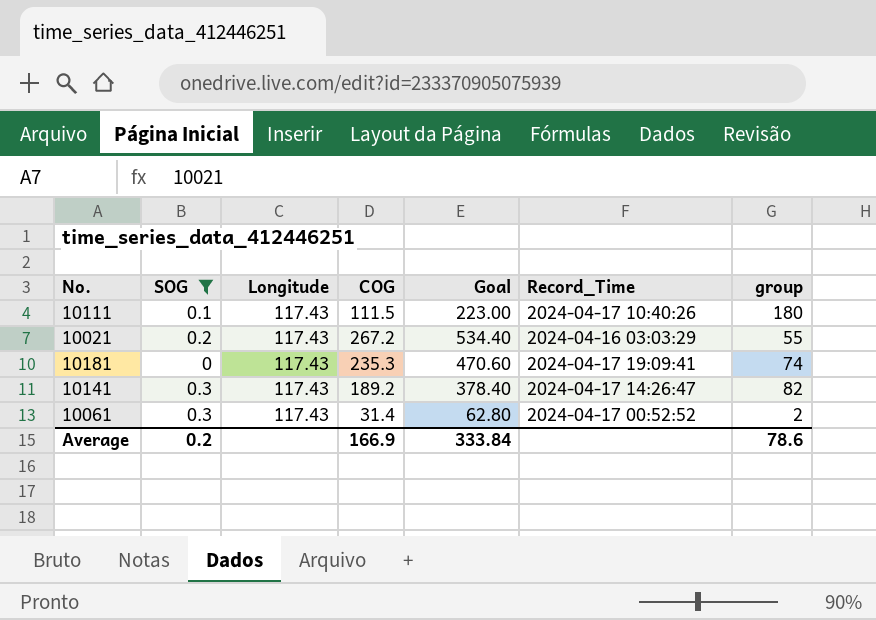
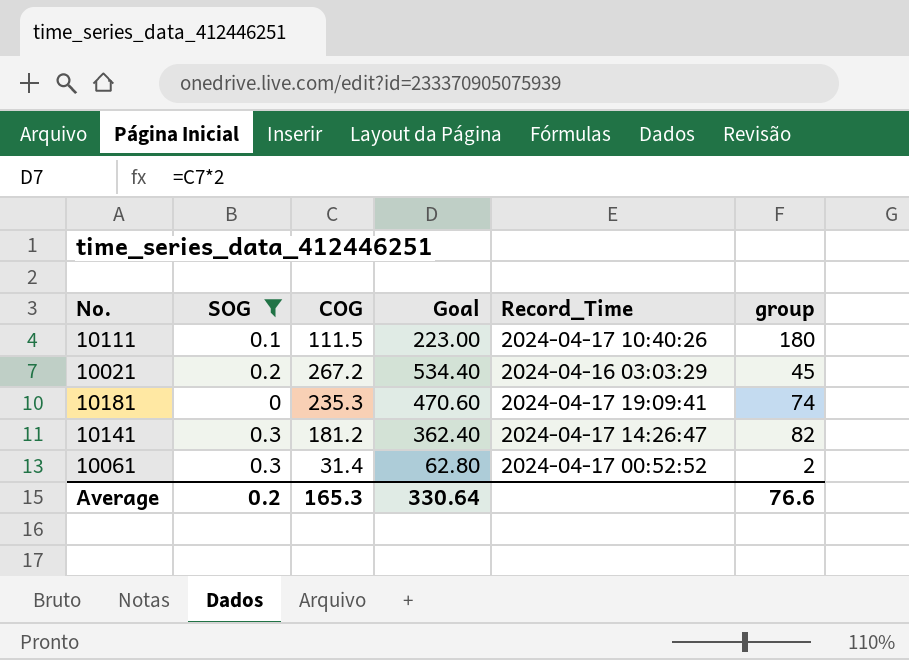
column Longitude | position: 3 -> none
10021 | group: 55 -> 45
10141 | COG: 189.2 -> 181.2
10141 | Goal: 378.40 -> 362.40
Average | COG: 166.9 -> 165.3
Average | Goal: 333.84 -> 330.64
Average | group: 78.6 -> 76.6

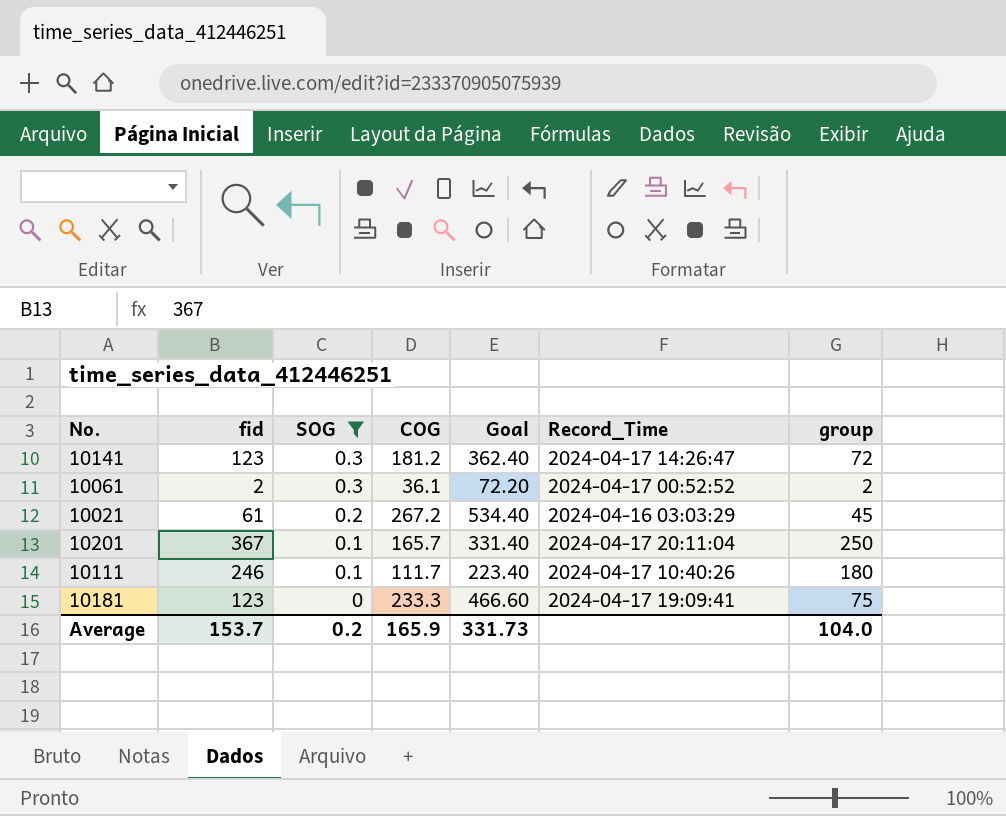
row order: none -> SOG descending
column fid | position: none -> 2
10141 | group: 82 -> 72
10061 | COG: 31.4 -> 36.1
10061 | Goal: 62.80 -> 72.20
row 10201: none -> 367 | 0.1 | 165.7 | 331.40 | 2024-04-17 20:11:04 | 250
10111 | COG: 111.5 -> 111.7
10111 | Goal: 223.00 -> 223.40
10181 | COG: 235.3 -> 233.3
10181 | Goal: 470.60 -> 466.60
10181 | group: 74 -> 75
Average | COG: 165.3 -> 165.9
Average | Goal: 330.64 -> 331.73
Average | group: 76.6 -> 104.0

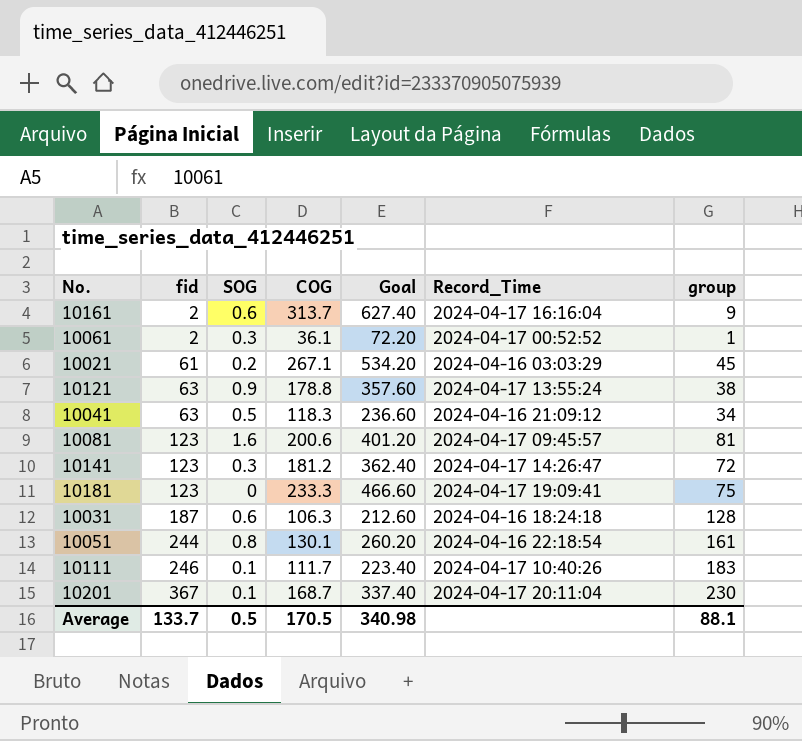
filter: SOG <= 0.3 -> none
row order: SOG descending -> fid ascending
10061 | group: 2 -> 1
10021 | COG: 267.2 -> 267.1
10021 | Goal: 534.40 -> 534.20
10111 | group: 180 -> 183
10201 | COG: 165.7 -> 168.7
10201 | Goal: 331.40 -> 337.40
10201 | group: 250 -> 230
Average | fid: 153.7 -> 133.7
Average | SOG: 0.2 -> 0.5
Average | COG: 165.9 -> 170.5
Average | Goal: 331.73 -> 340.98
Average | group: 104.0 -> 88.1

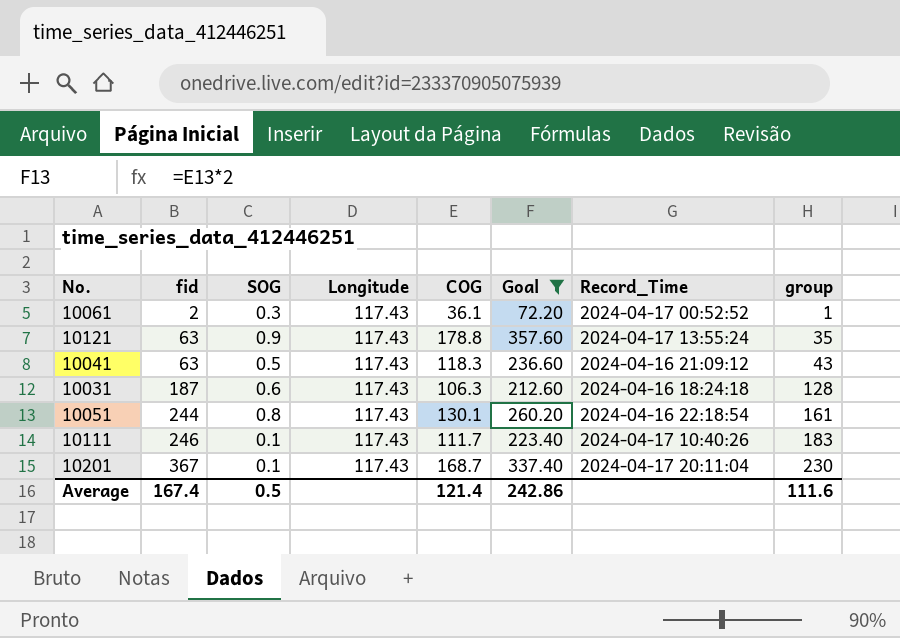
filter: none -> Goal <= 357.60
column Longitude | position: none -> 4
10121 | group: 38 -> 35
10041 | group: 34 -> 43
Average | fid: 133.7 -> 167.4
Average | COG: 170.5 -> 121.4
Average | Goal: 340.98 -> 242.86
Average | group: 88.1 -> 111.6

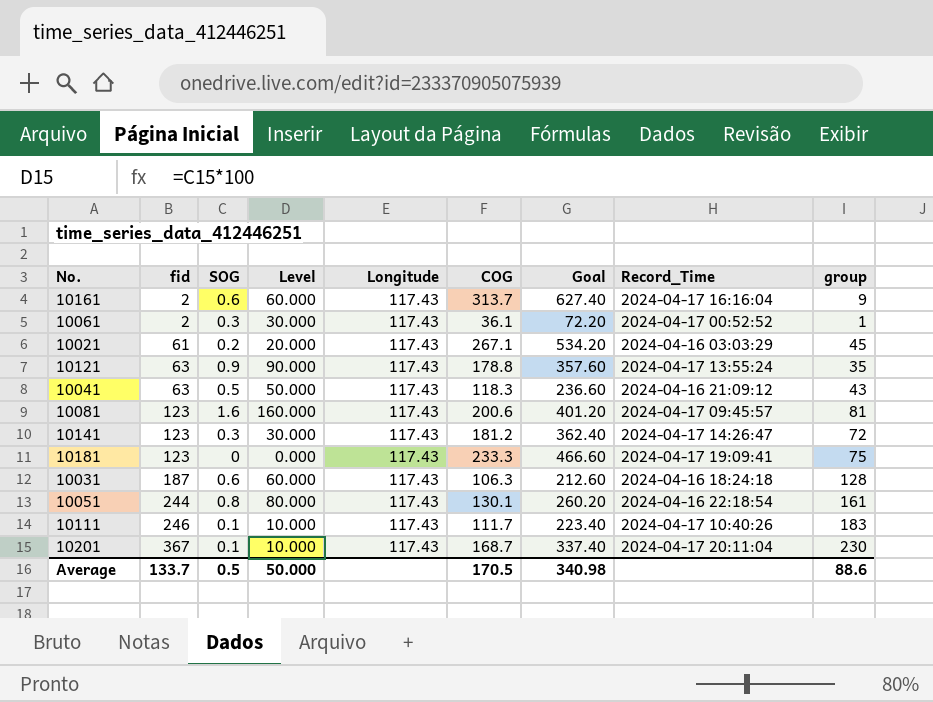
filter: Goal <= 357.60 -> none
column Level | formula: none -> [SOG] * 100
Average | fid: 167.4 -> 133.7
Average | COG: 121.4 -> 170.5
Average | Goal: 242.86 -> 340.98
Average | group: 111.6 -> 88.6

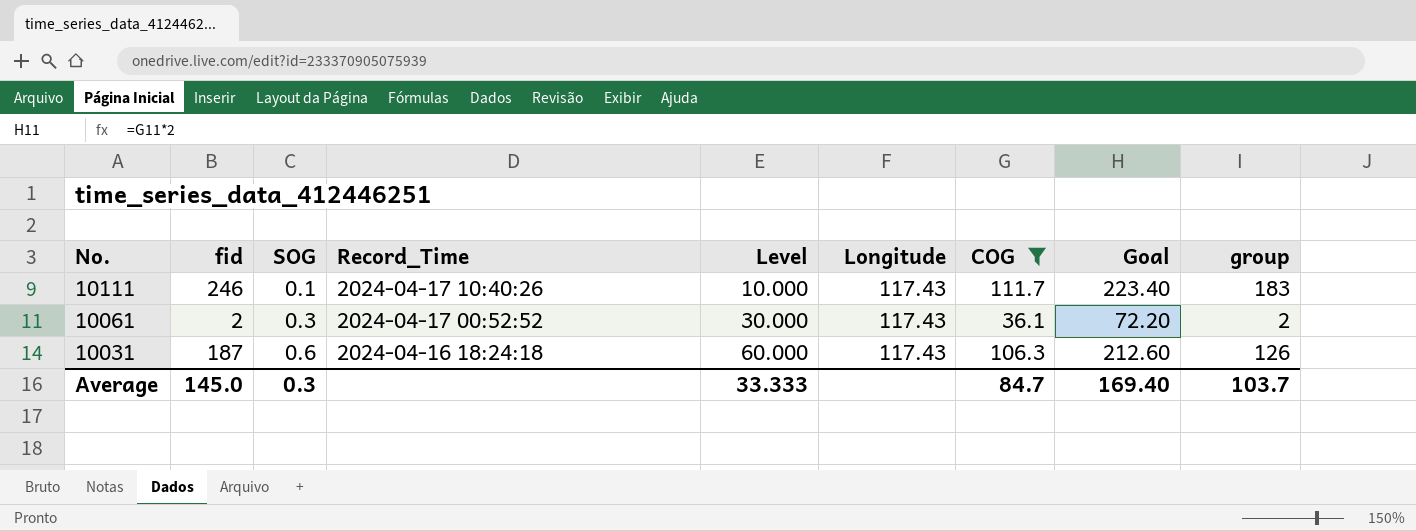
filter: none -> COG <= 111.7
row order: fid ascending -> No. descending
column Record_Time | position: 8 -> 4
10061 | group: 1 -> 2
10031 | group: 128 -> 126
Average | fid: 133.7 -> 145.0
Average | SOG: 0.5 -> 0.3
Average | Level: 50.000 -> 33.333
Average | COG: 170.5 -> 84.7
Average | Goal: 340.98 -> 169.40
Average | group: 88.6 -> 103.7

